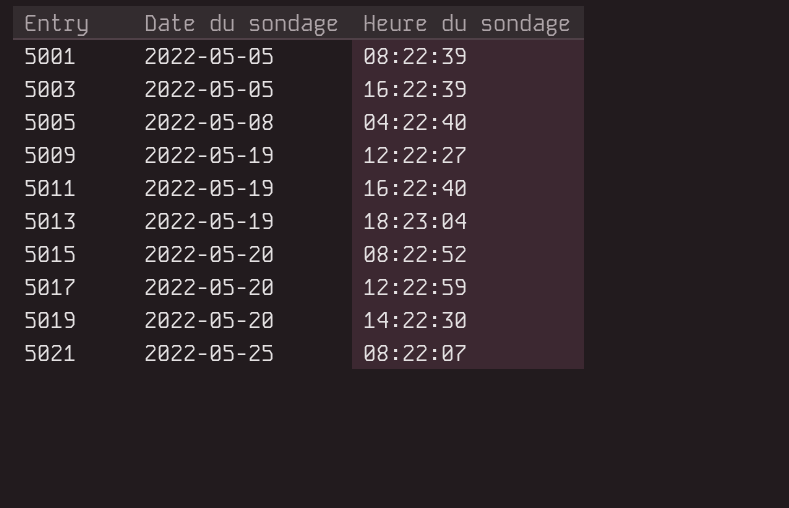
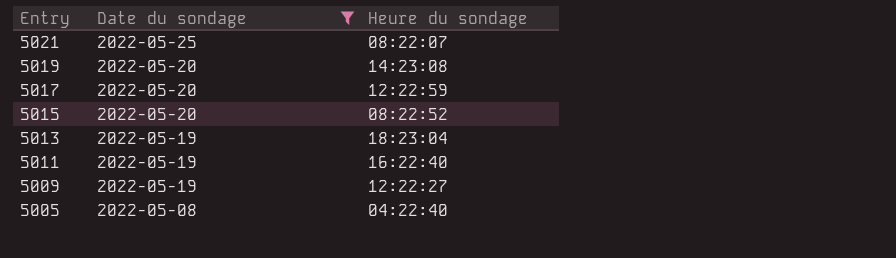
filter: none -> Date du sondage != 2022-05-05
row order: Entry ascending -> Entry descending
5019 | Heure du sondage: 14:22:30 -> 14:23:08

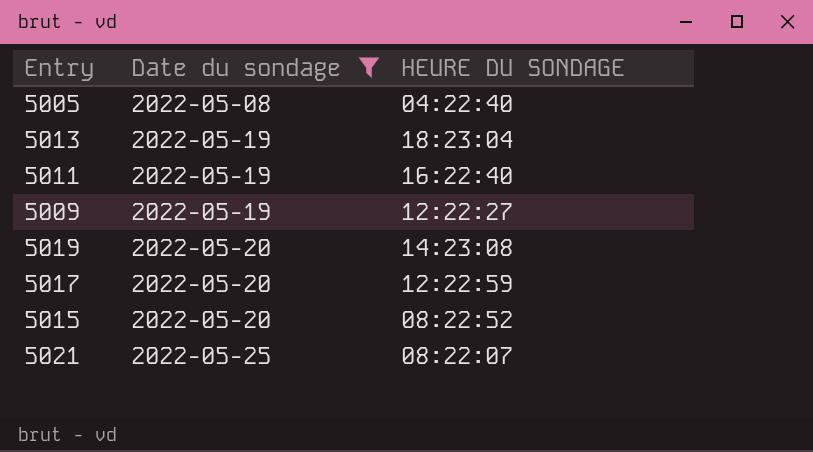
row order: Entry descending -> Date du sondage ascending
column name: Heure du sondage -> HEURE DU SONDAGE

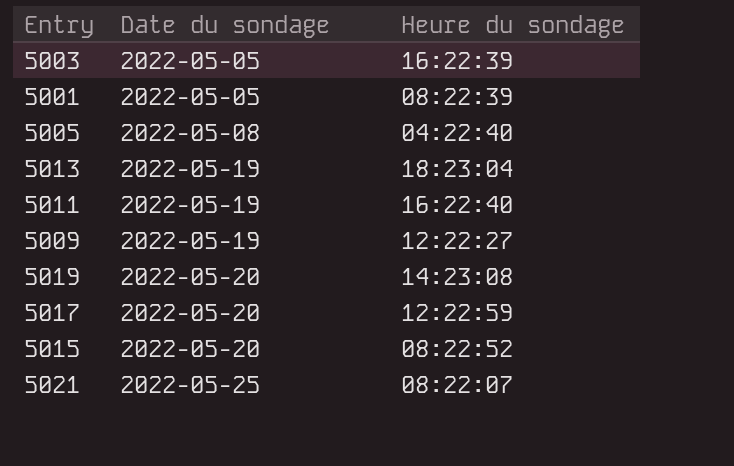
filter: Date du sondage != 2022-05-05 -> none
column name: HEURE DU SONDAGE -> Heure du sondage

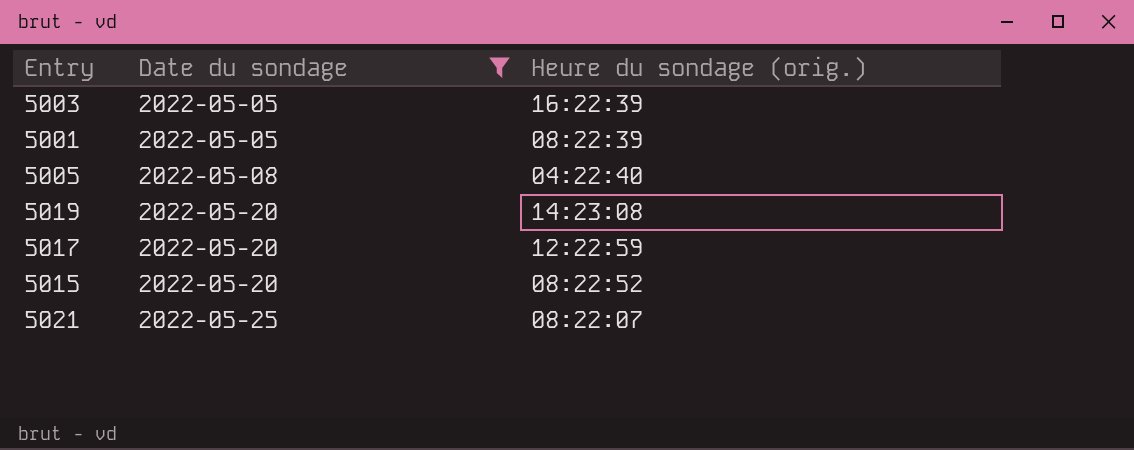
filter: none -> Date du sondage != 2022-05-19
column name: Heure du sondage -> Heure du sondage (orig.)

